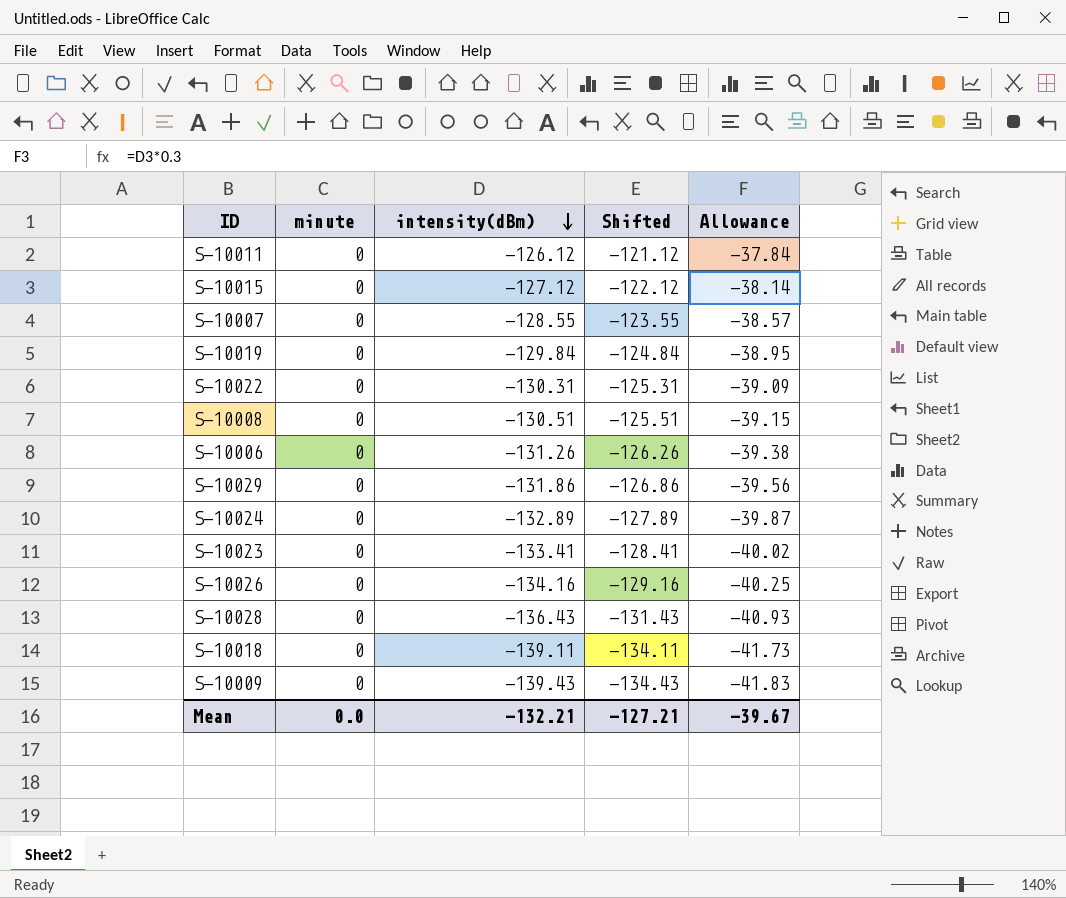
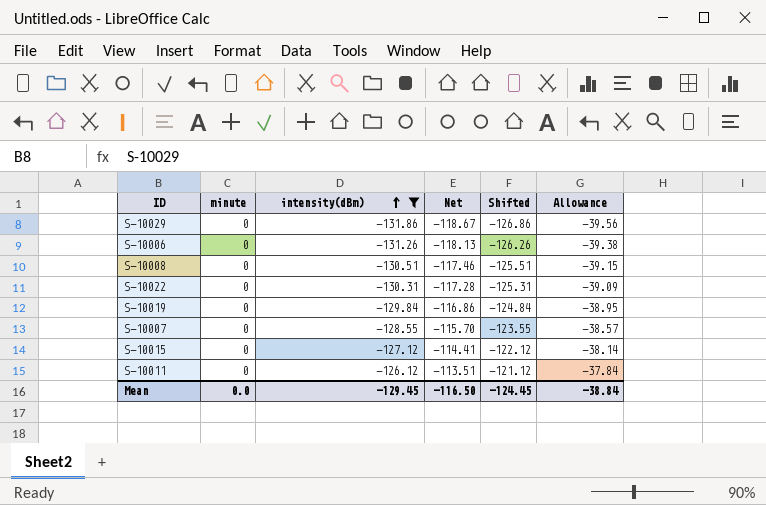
filter: none -> intensity(dBm) >= -131.86
row order: intensity(dBm) descending -> intensity(dBm) ascending
column Net | formula: none -> [intensity(dBm)] * 0.9
Mean | intensity(dBm): -132.21 -> -129.45
Mean | Shifted: -127.21 -> -124.45
Mean | Allowance: -39.67 -> -38.84

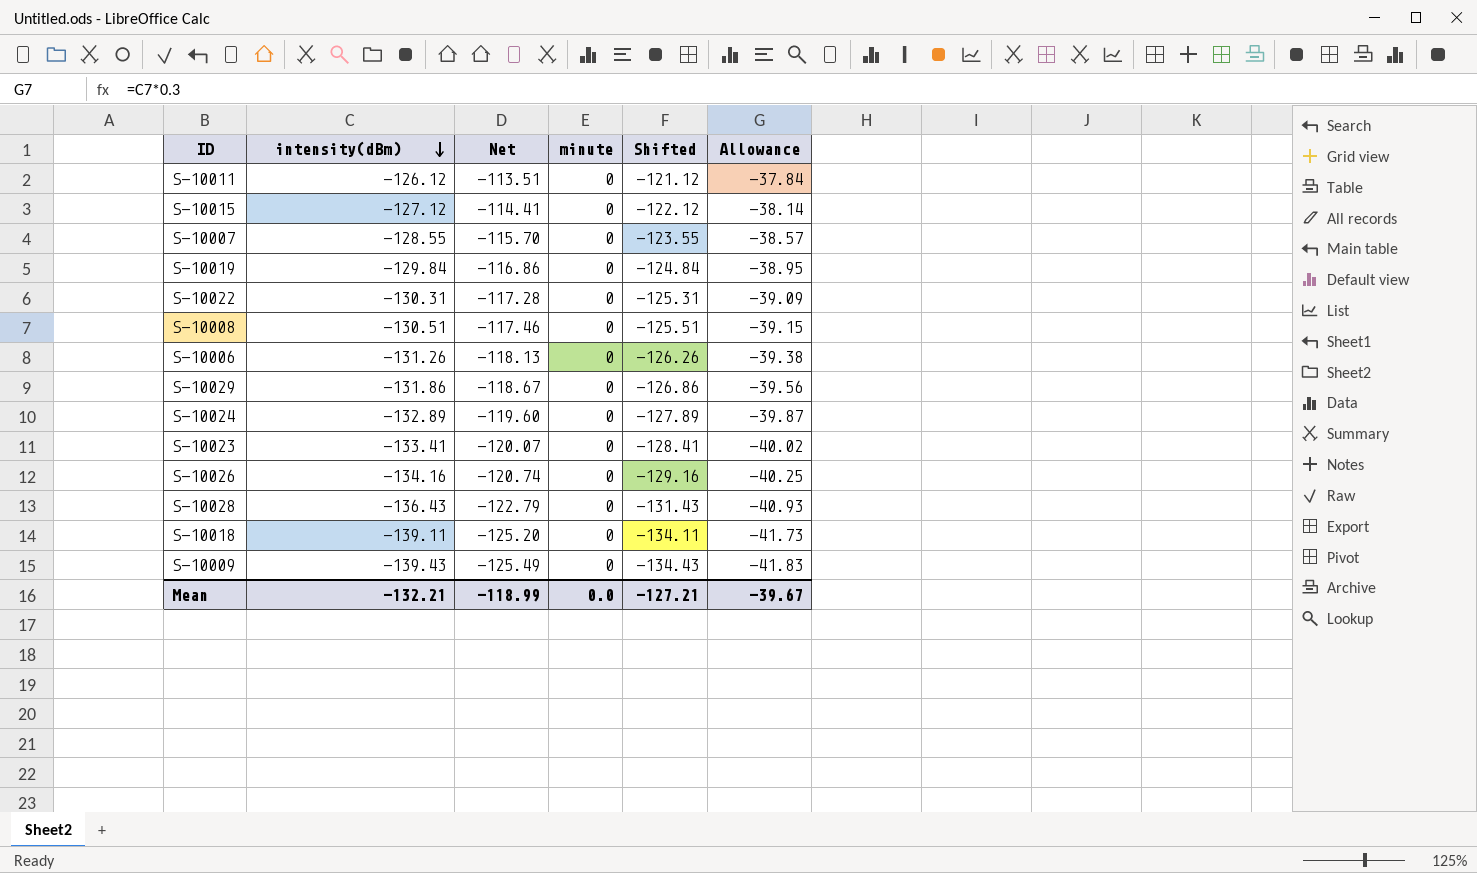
filter: intensity(dBm) >= -131.86 -> none
row order: intensity(dBm) ascending -> intensity(dBm) descending
column minute | position: 2 -> 4
Mean | intensity(dBm): -129.45 -> -132.21
Mean | Net: -116.50 -> -118.99
Mean | Shifted: -124.45 -> -127.21
Mean | Allowance: -38.84 -> -39.67

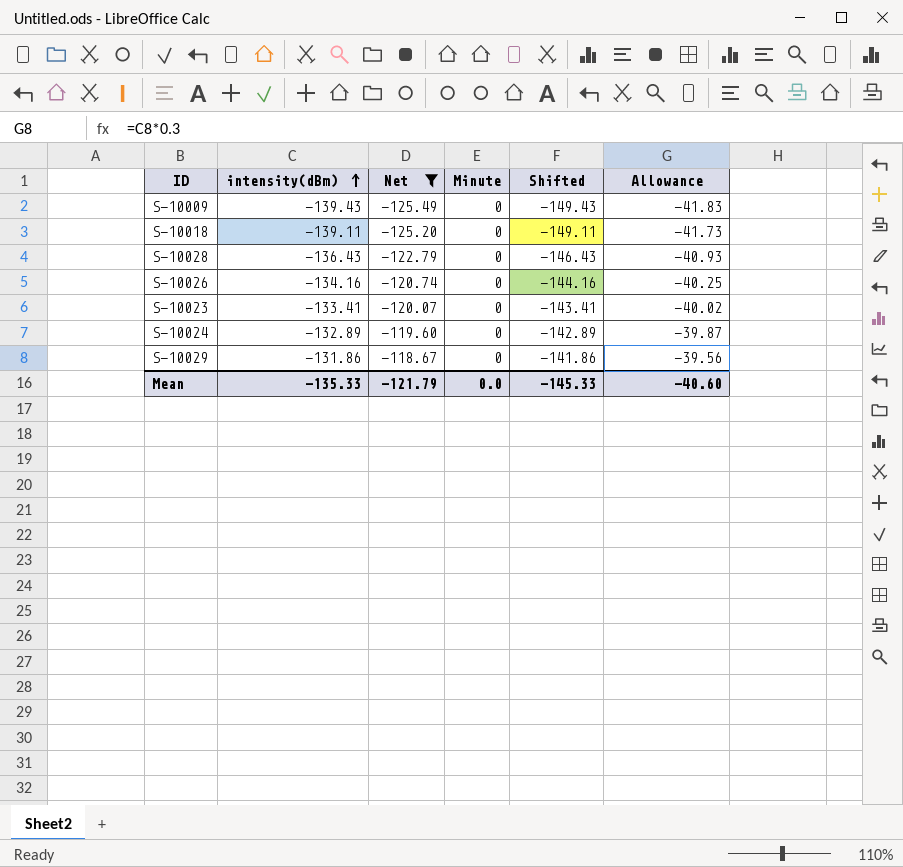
filter: none -> Net <= -118.67
row order: intensity(dBm) descending -> intensity(dBm) ascending
column name: minute -> Minute
column Shifted | formula: [intensity(dBm)] + 5 -> [intensity(dBm)] - 10
Mean | intensity(dBm): -132.21 -> -135.33
Mean | Net: -118.99 -> -121.79
Mean | Shifted: -127.21 -> -145.33
Mean | Allowance: -39.67 -> -40.60

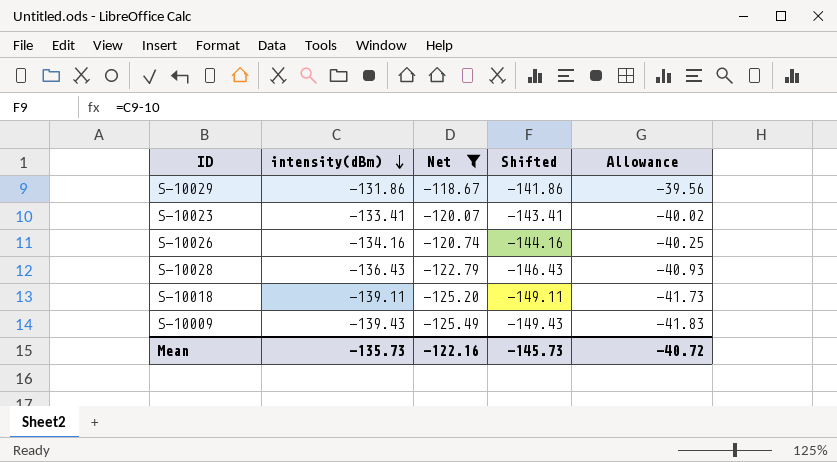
row order: intensity(dBm) ascending -> intensity(dBm) descending
column Minute | position: 4 -> none
row S-10024: -132.89 | -119.60 | 0 | -142.89 | -39.87 -> none
Mean | intensity(dBm): -135.33 -> -135.73
Mean | Net: -121.79 -> -122.16
Mean | Shifted: -145.33 -> -145.73
Mean | Allowance: -40.60 -> -40.72

